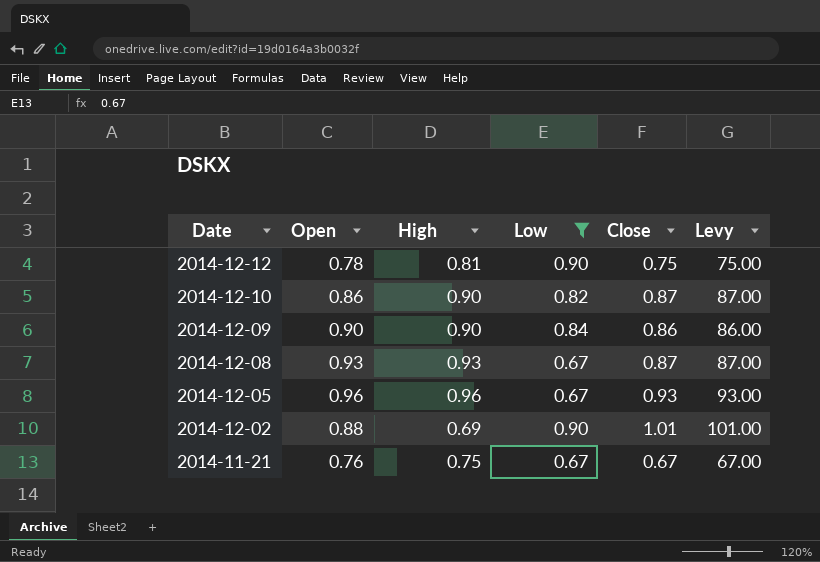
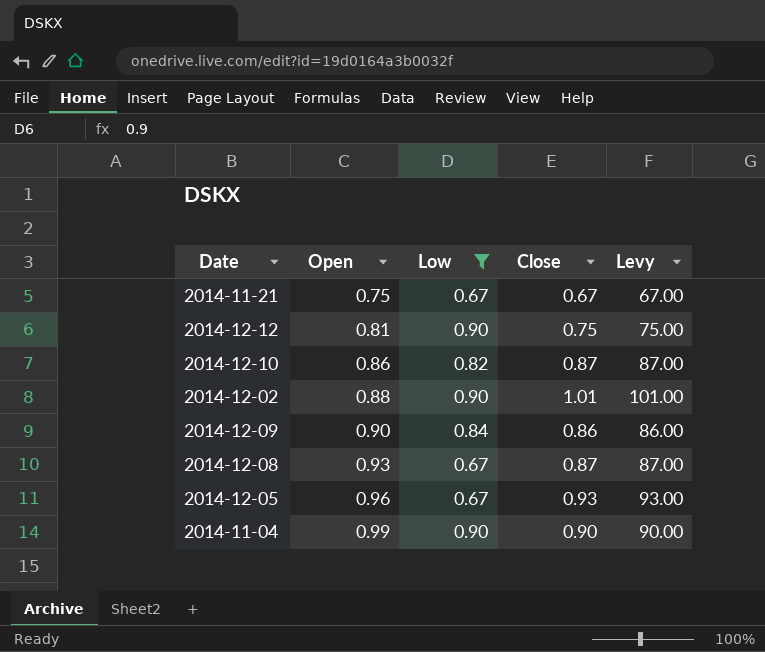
row order: Date descending -> Open ascending
column High | position: 3 -> none
2014-11-21 | Open: 0.76 -> 0.75
2014-12-12 | Open: 0.78 -> 0.81
row 2014-11-04: none -> 0.99 | 0.90 | 0.90 | 90.00

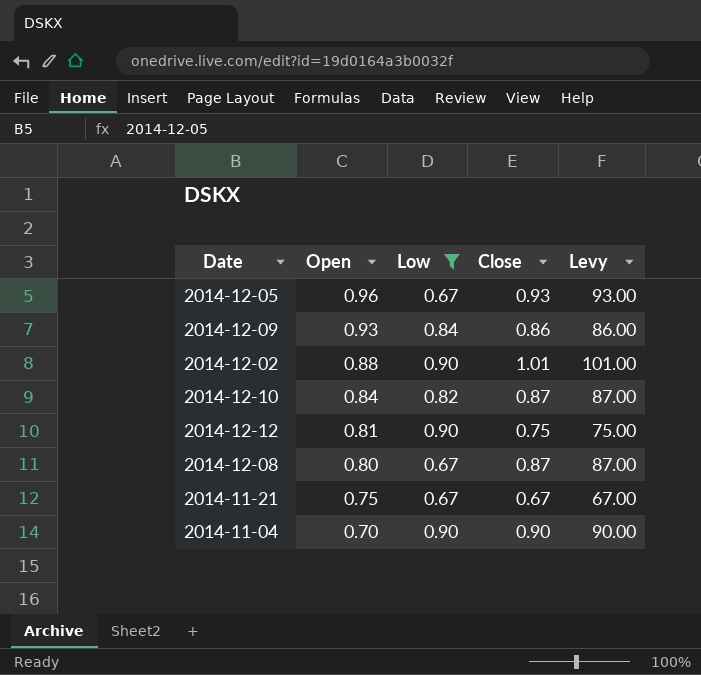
row order: Open ascending -> Open descending
2014-12-09 | Open: 0.90 -> 0.93
2014-12-10 | Open: 0.86 -> 0.84
2014-12-08 | Open: 0.93 -> 0.80
2014-11-04 | Open: 0.99 -> 0.70

